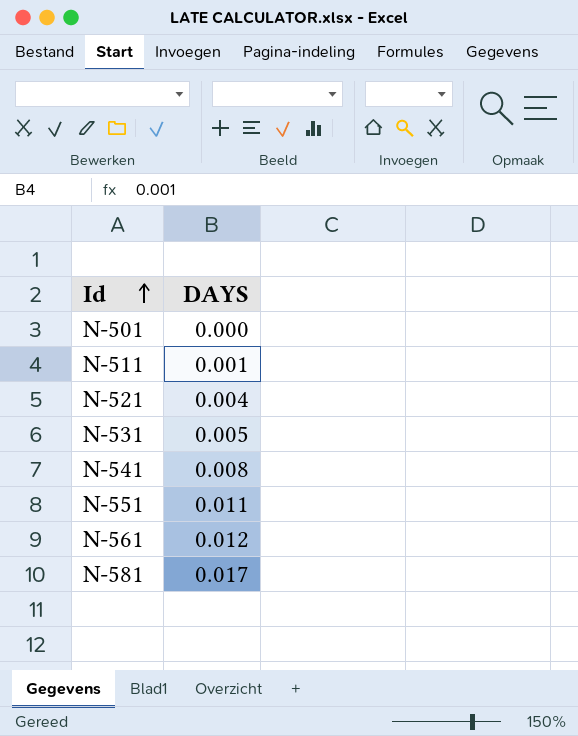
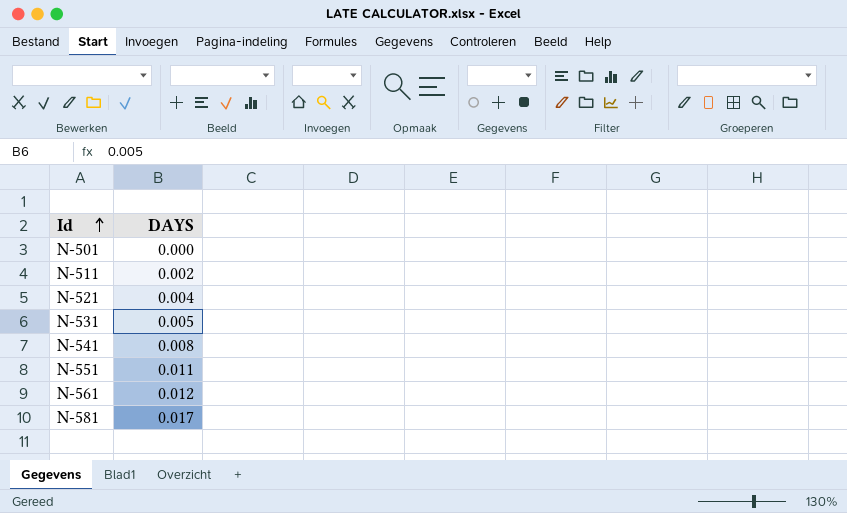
N-511 | DAYS: 0.001 -> 0.002

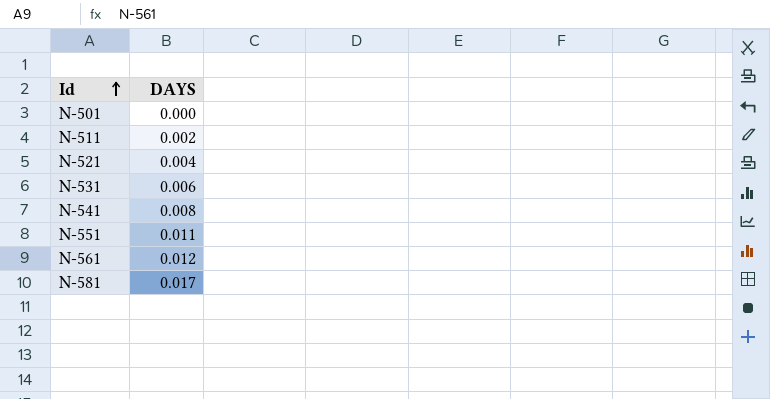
N-531 | DAYS: 0.005 -> 0.006

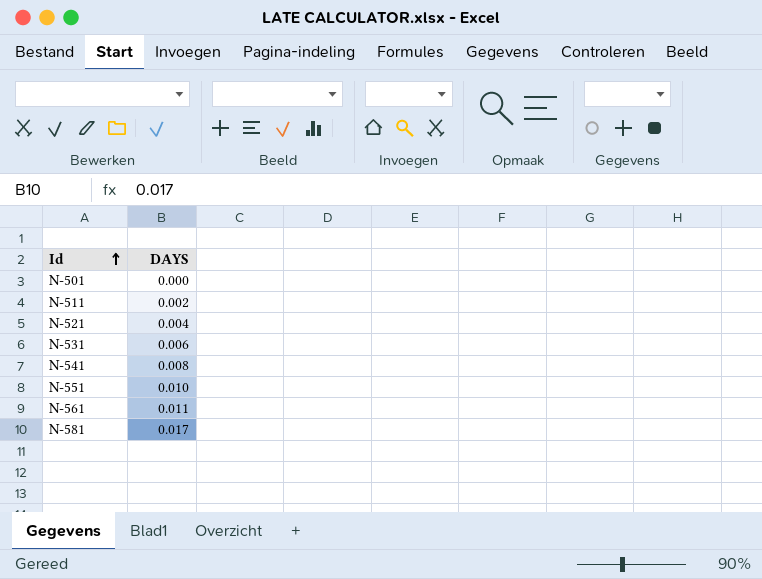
N-551 | DAYS: 0.011 -> 0.010
N-561 | DAYS: 0.012 -> 0.011

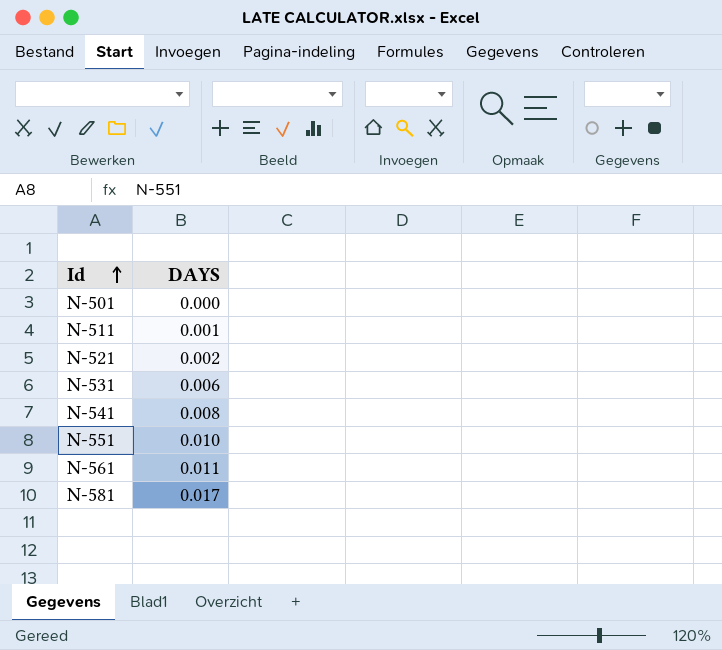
N-511 | DAYS: 0.002 -> 0.001
N-521 | DAYS: 0.004 -> 0.002

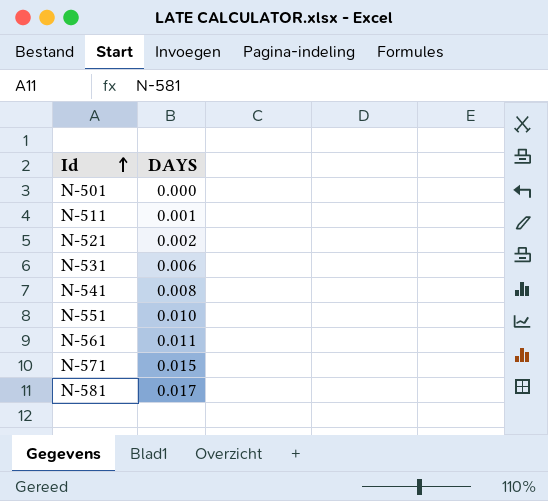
row N-571: none -> 0.015

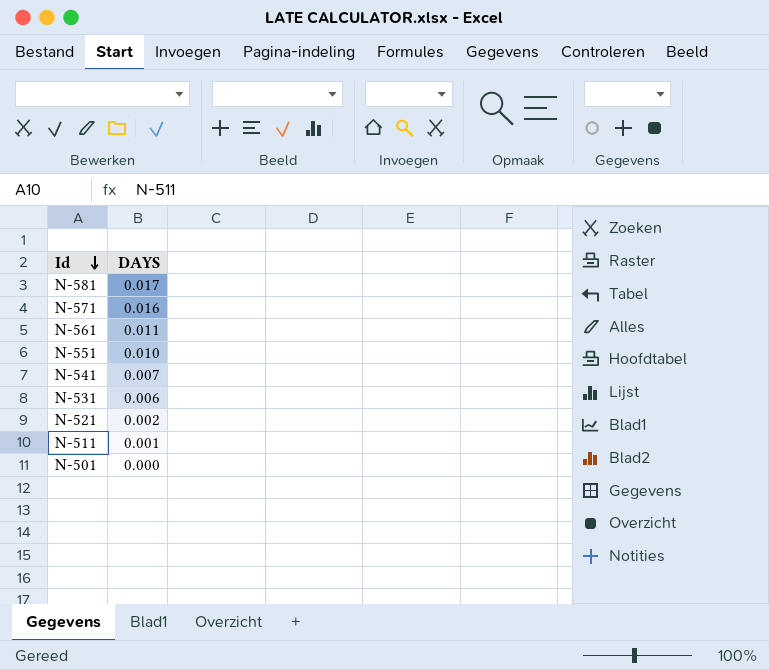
row order: Id ascending -> Id descending
N-571 | DAYS: 0.015 -> 0.016
N-541 | DAYS: 0.008 -> 0.007

